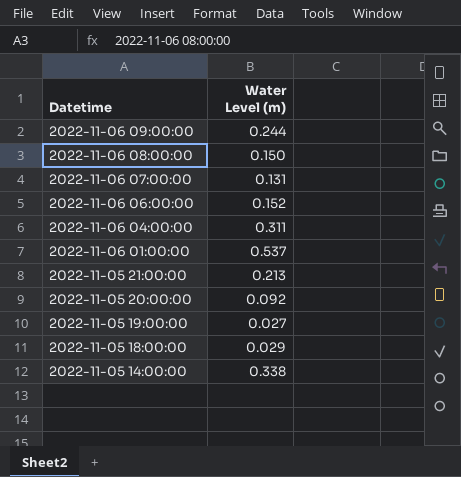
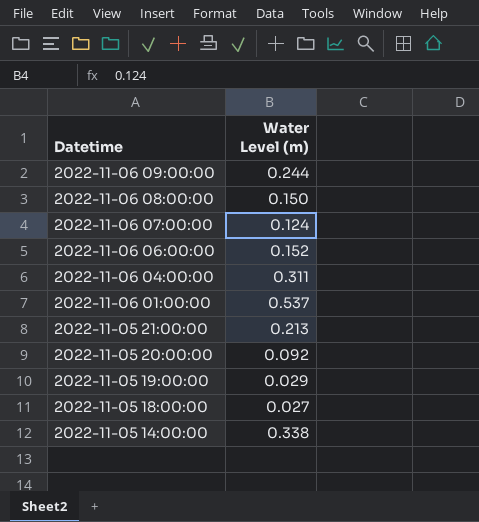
2022-11-06 07:00:00 | Water Level (m): 0.131 -> 0.124
2022-11-05 19:00:00 | Water Level (m): 0.027 -> 0.029
2022-11-05 18:00:00 | Water Level (m): 0.029 -> 0.027

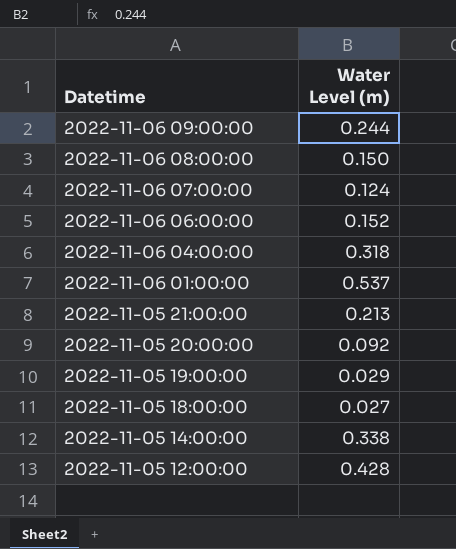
2022-11-06 04:00:00 | Water Level (m): 0.311 -> 0.318
row 2022-11-05 12:00:00: none -> 0.428

